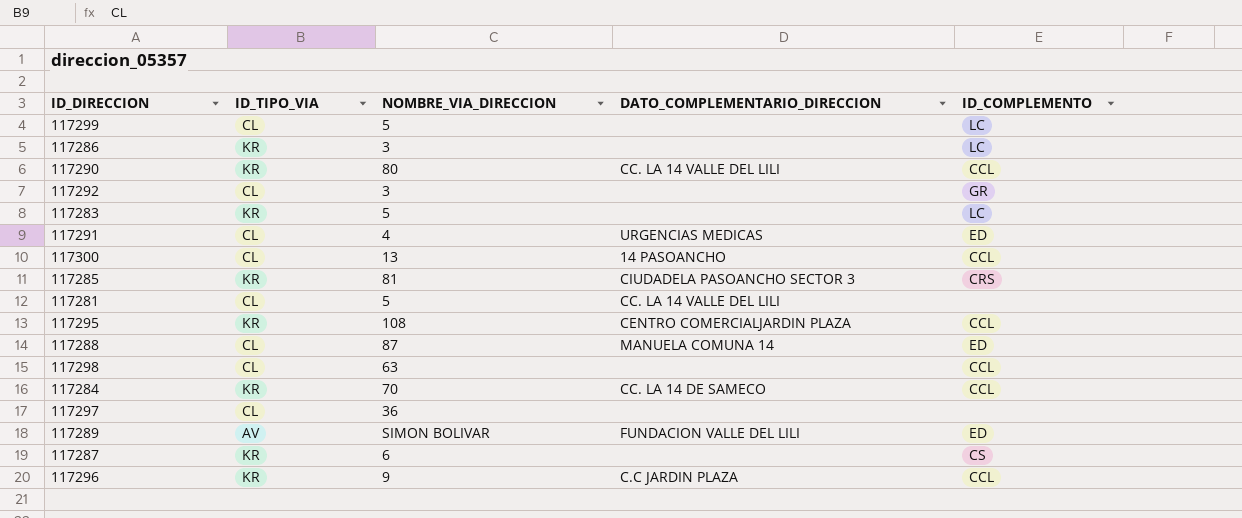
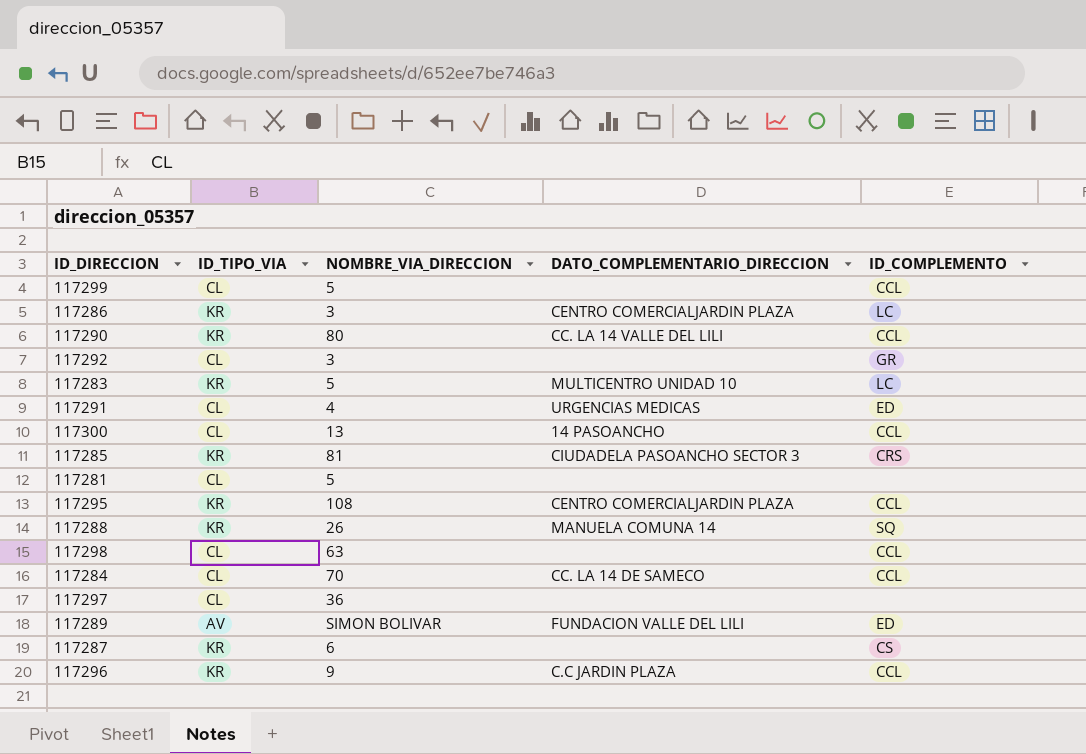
117299 | ID_COMPLEMENTO: LC -> CCL
117286 | DATO_COMPLEMENTARIO_DIRECCION: none -> CENTRO COMERCIALJARDIN PLAZA
117283 | DATO_COMPLEMENTARIO_DIRECCION: none -> MULTICENTRO UNIDAD 10
117281 | DATO_COMPLEMENTARIO_DIRECCION: CC. LA 14 VALLE DEL LILI -> none
117288 | ID_TIPO_VIA: CL -> KR
117288 | NOMBRE_VIA_DIRECCION: 87 -> 26
117288 | ID_COMPLEMENTO: ED -> SQ
117284 | ID_TIPO_VIA: KR -> CL

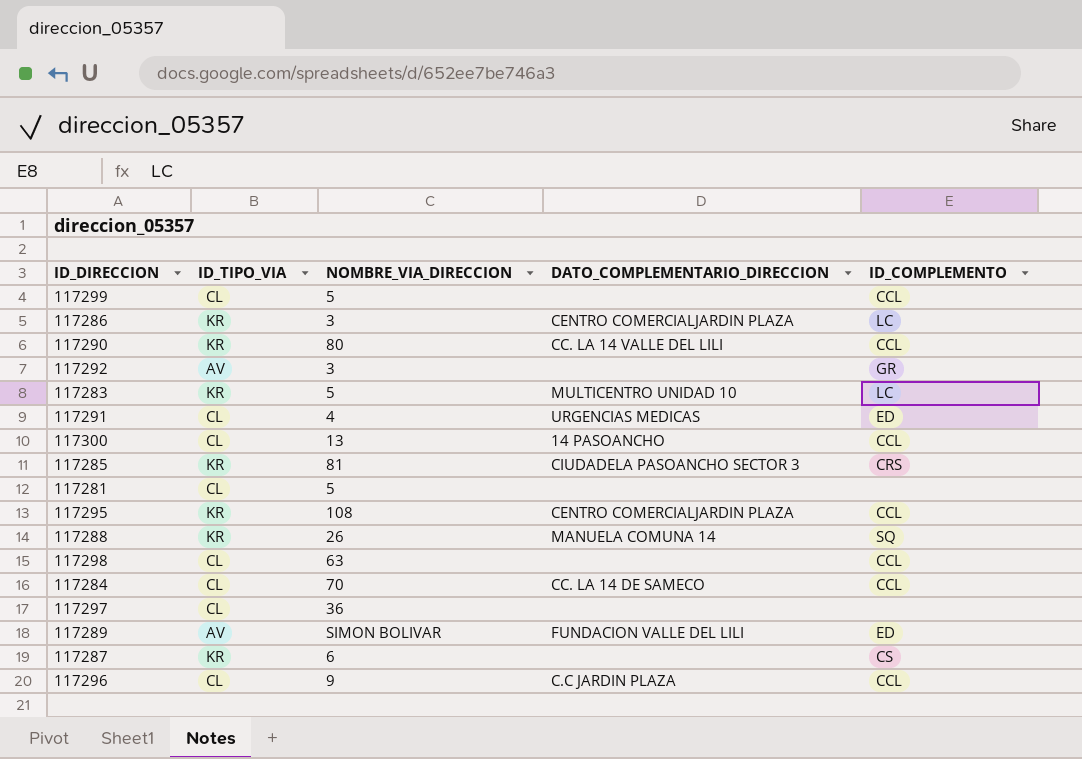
117292 | ID_TIPO_VIA: CL -> AV
117296 | ID_TIPO_VIA: KR -> CL

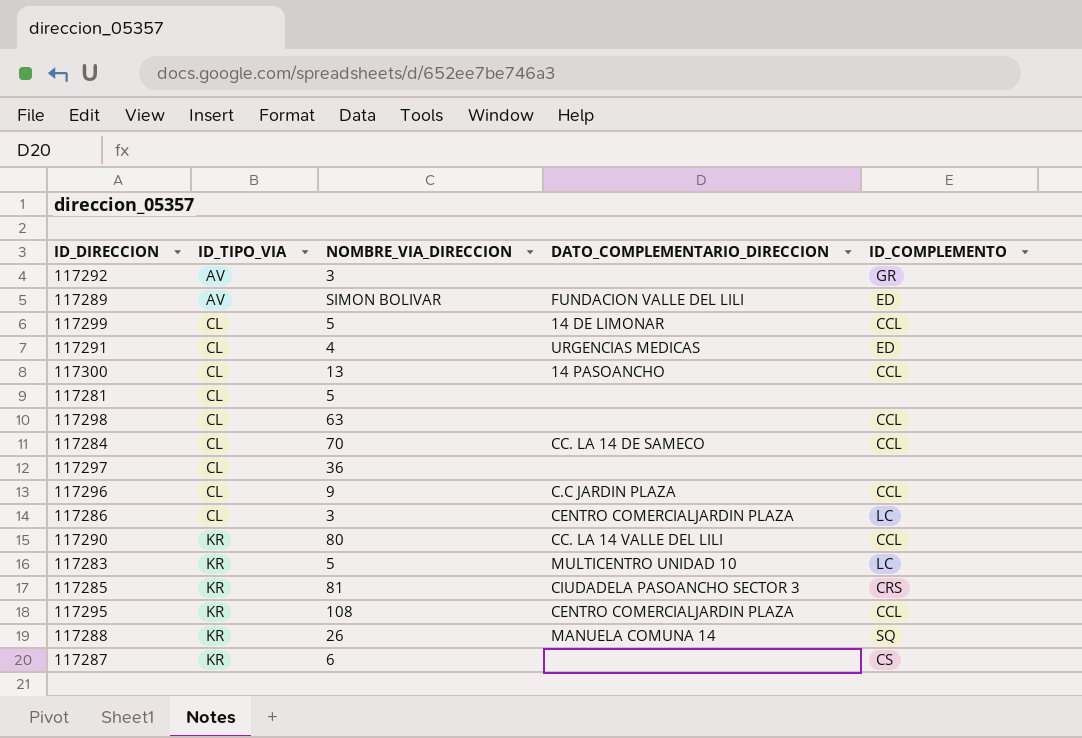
row order: none -> ID_TIPO_VIA ascending
117299 | DATO_COMPLEMENTARIO_DIRECCION: none -> 14 DE LIMONAR
117286 | ID_TIPO_VIA: KR -> CL

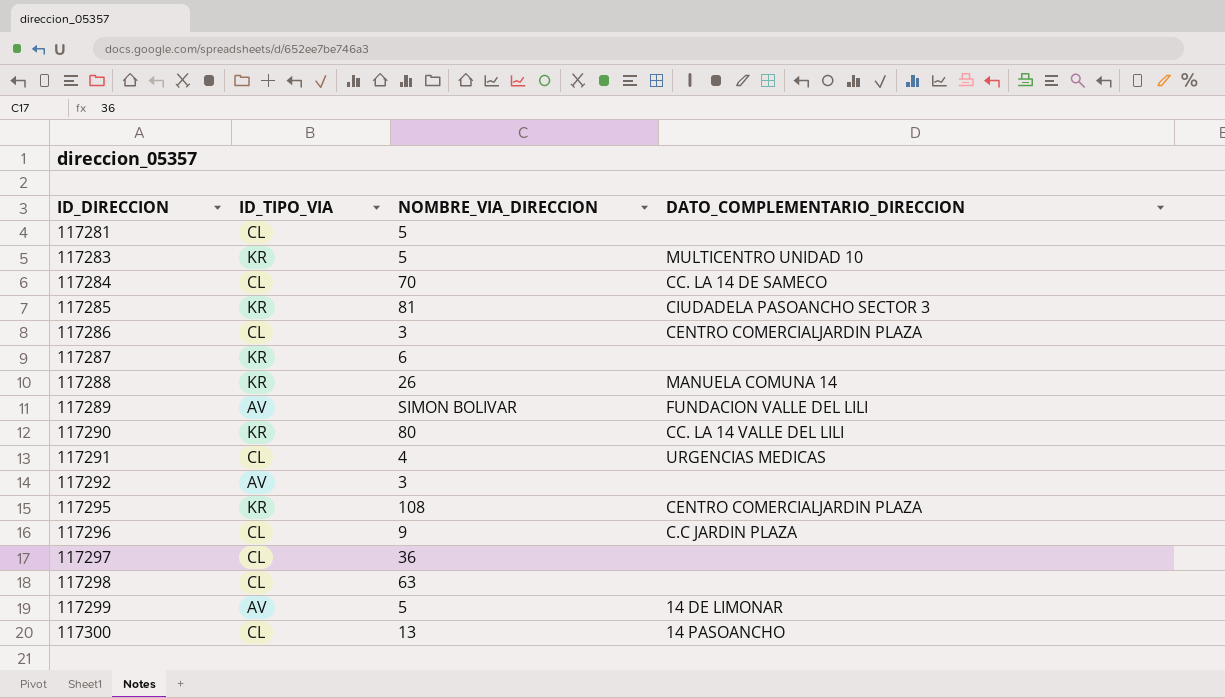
row order: ID_TIPO_VIA ascending -> ID_DIRECCION ascending
column ID_COMPLEMENTO | position: 5 -> none
117299 | ID_TIPO_VIA: CL -> AV

